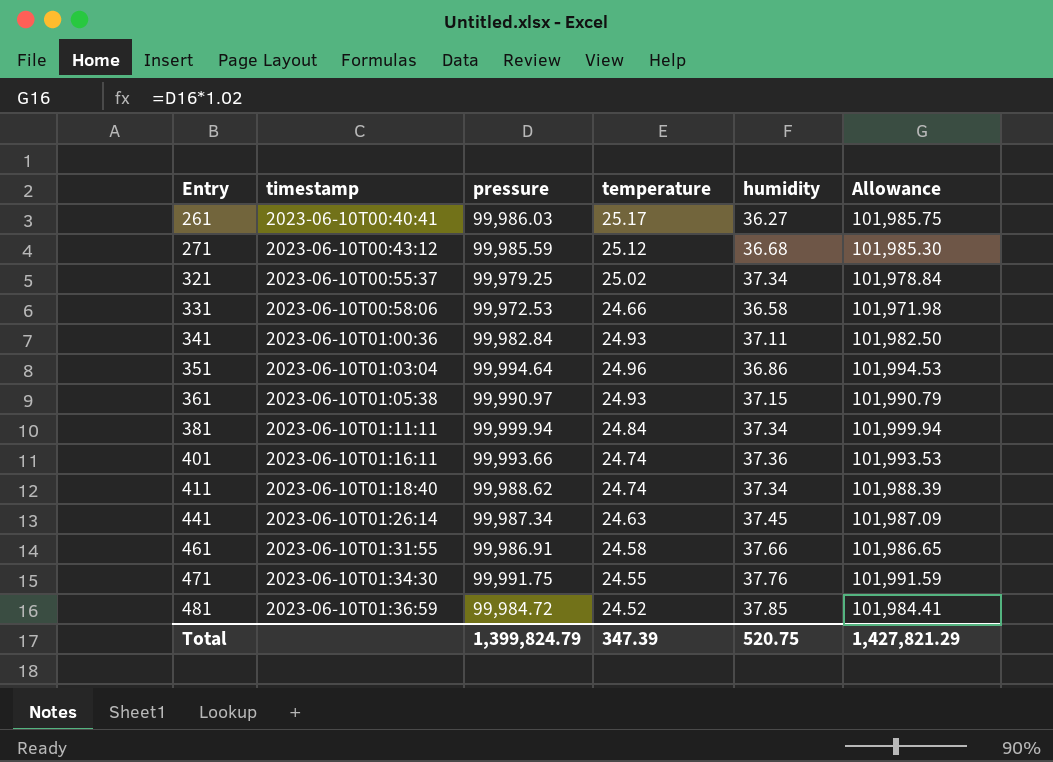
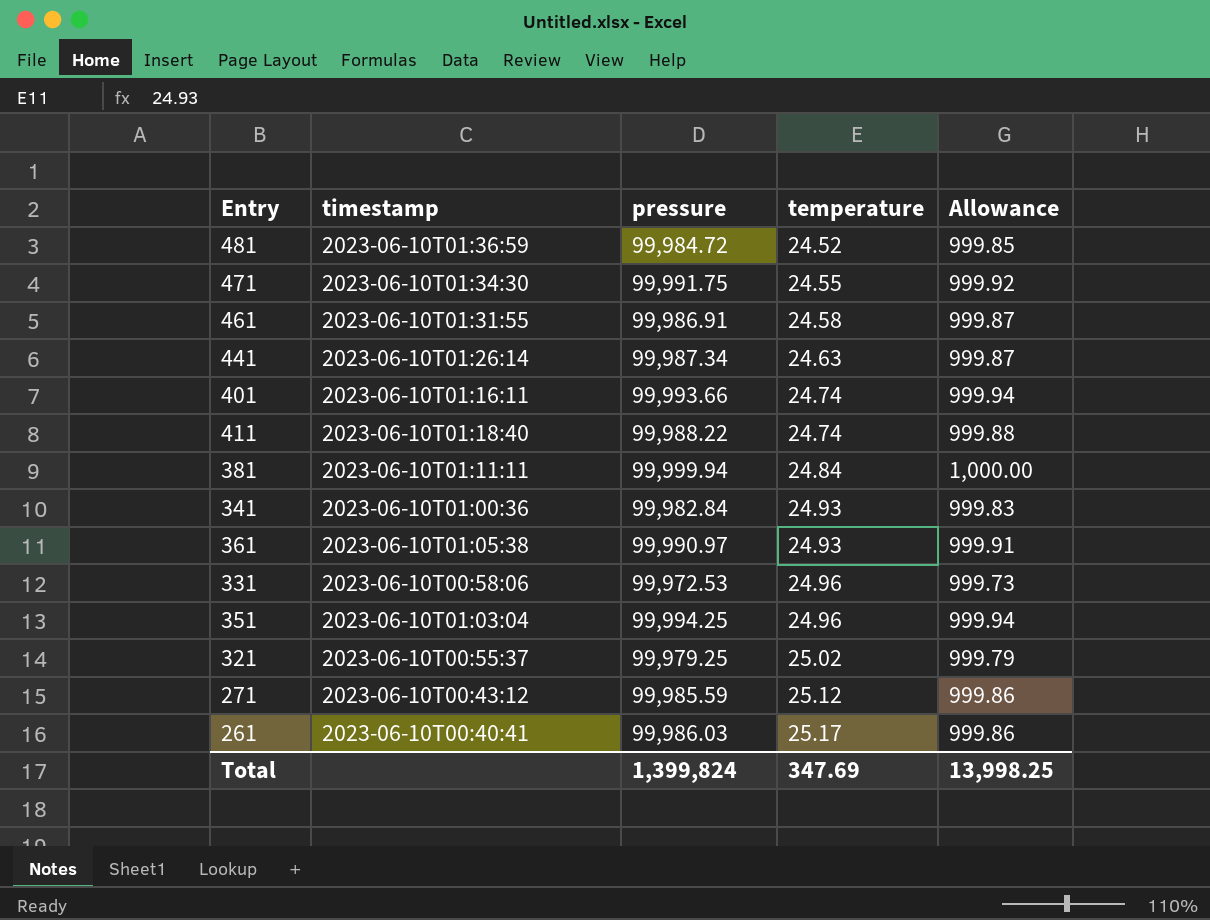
row order: Entry ascending -> temperature ascending
column humidity | position: 5 -> none
column Allowance | formula: [pressure] * 1.02 -> [pressure] * 0.01
411 | pressure: 99,988.62 -> 99,988.22
331 | temperature: 24.66 -> 24.96
351 | pressure: 99,994.64 -> 99,994.25
Total | pressure: 1,399,824.79 -> 1,399,824
Total | temperature: 347.39 -> 347.69
Total | Allowance: 1,427,821.29 -> 13,998.25

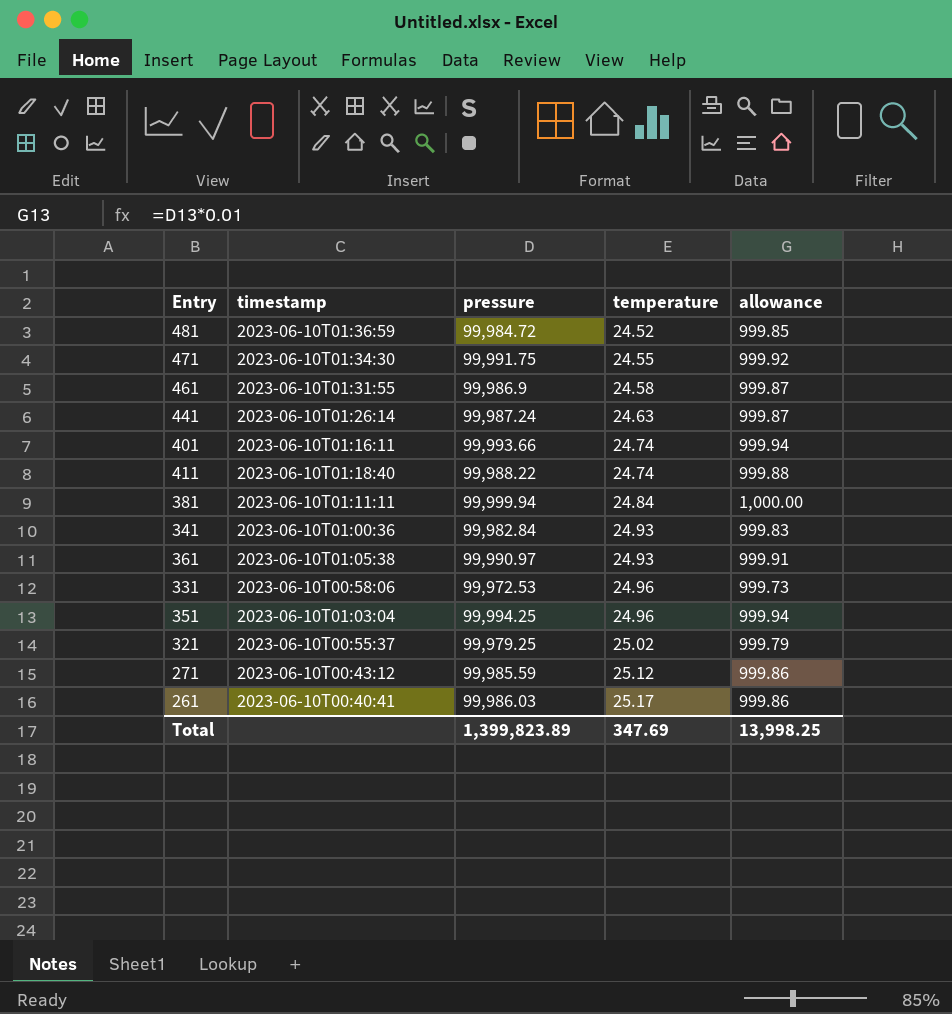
column name: Allowance -> allowance
461 | pressure: 99,986.91 -> 99,986.9
441 | pressure: 99,987.34 -> 99,987.24
Total | pressure: 1,399,824 -> 1,399,823.89

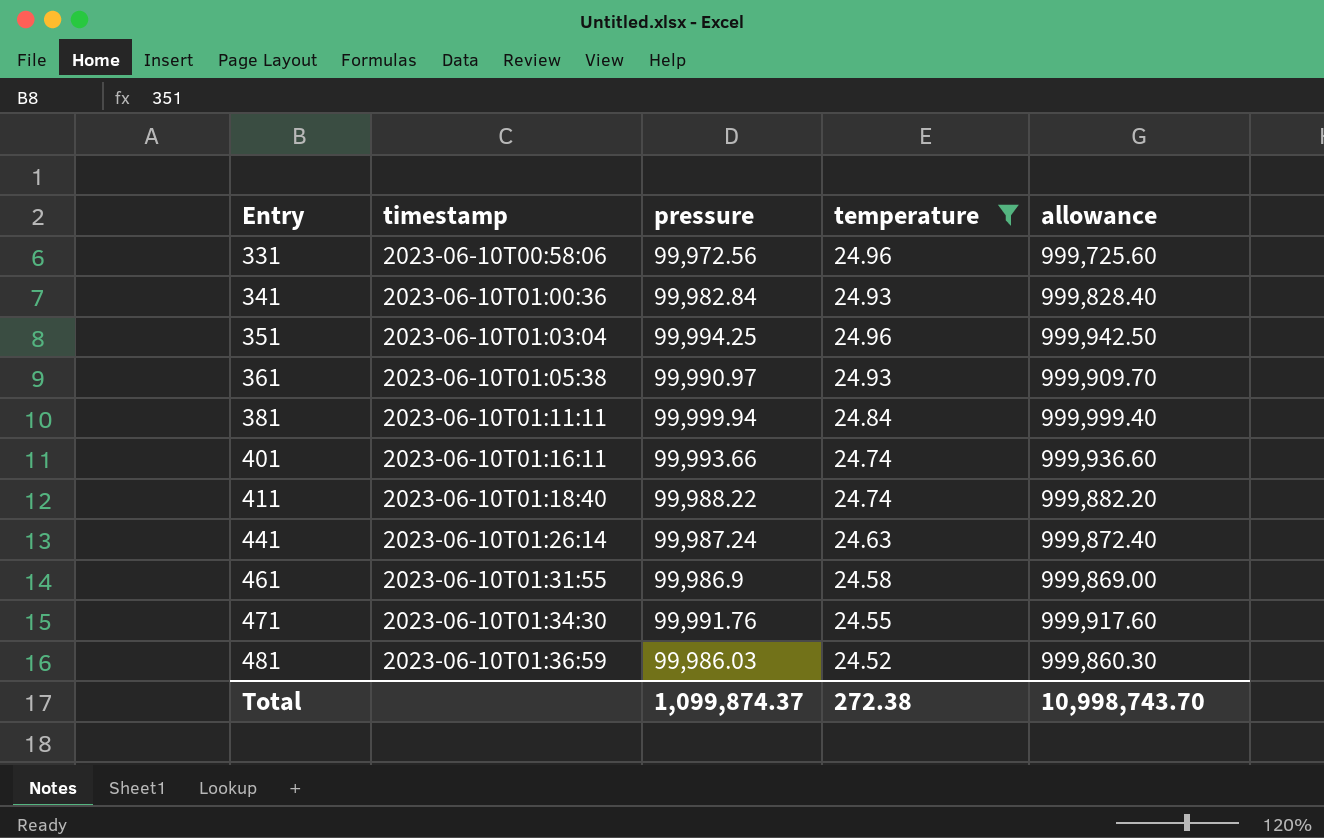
filter: none -> temperature <= 24.96
row order: temperature ascending -> Entry ascending
column allowance | formula: [pressure] * 0.01 -> [pressure] * 10
331 | pressure: 99,972.53 -> 99,972.56
471 | pressure: 99,991.75 -> 99,991.76
481 | pressure: 99,984.72 -> 99,986.03
Total | pressure: 1,399,823.89 -> 1,099,874.37
Total | temperature: 347.69 -> 272.38
Total | allowance: 13,998.25 -> 10,998,743.70

